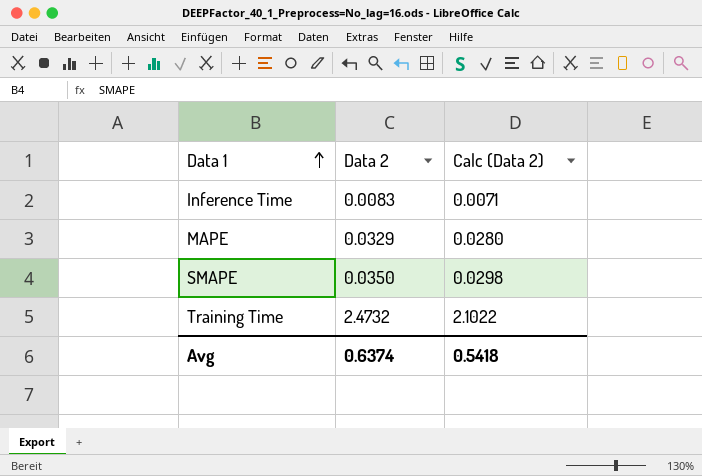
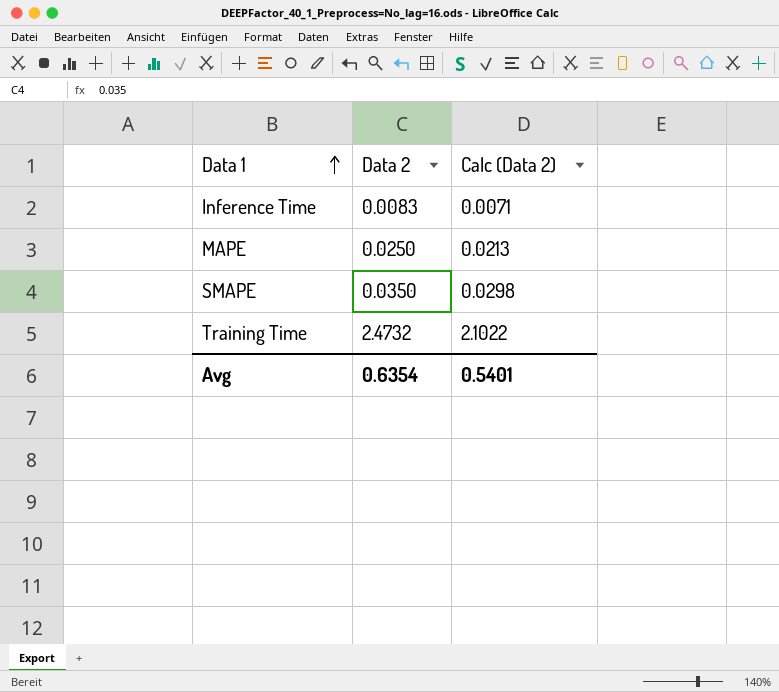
MAPE | Data 2: 0.0329 -> 0.0250
MAPE | Calc (Data 2): 0.0280 -> 0.0213
Avg | Data 2: 0.6374 -> 0.6354
Avg | Calc (Data 2): 0.5418 -> 0.5401

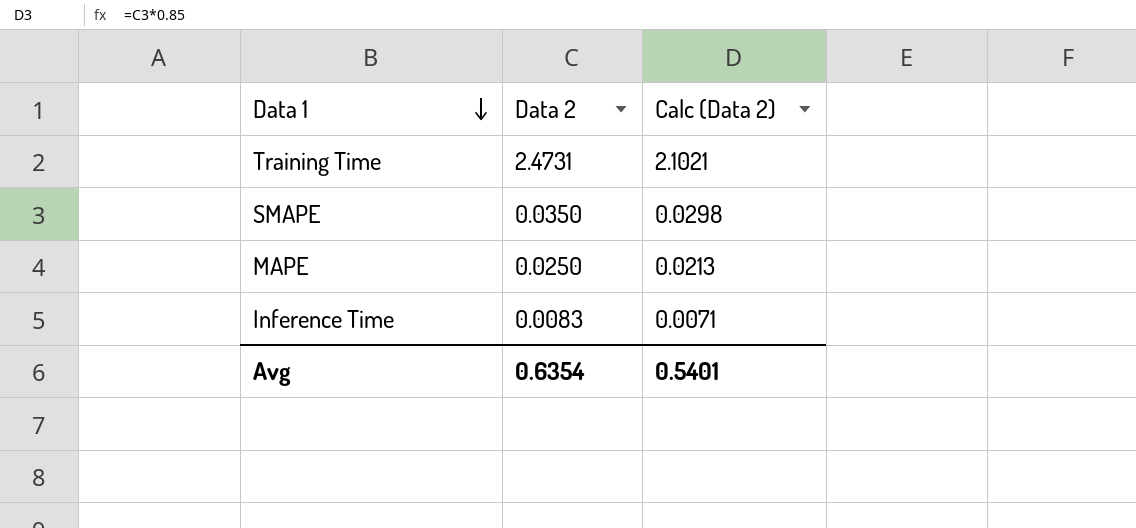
row order: Data 1 ascending -> Data 1 descending
Training Time | Data 2: 2.4732 -> 2.4731
Training Time | Calc (Data 2): 2.1022 -> 2.1021

